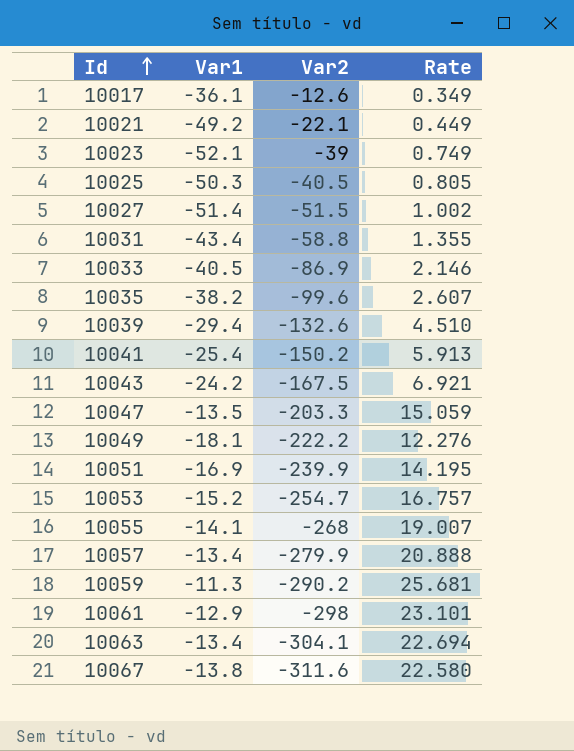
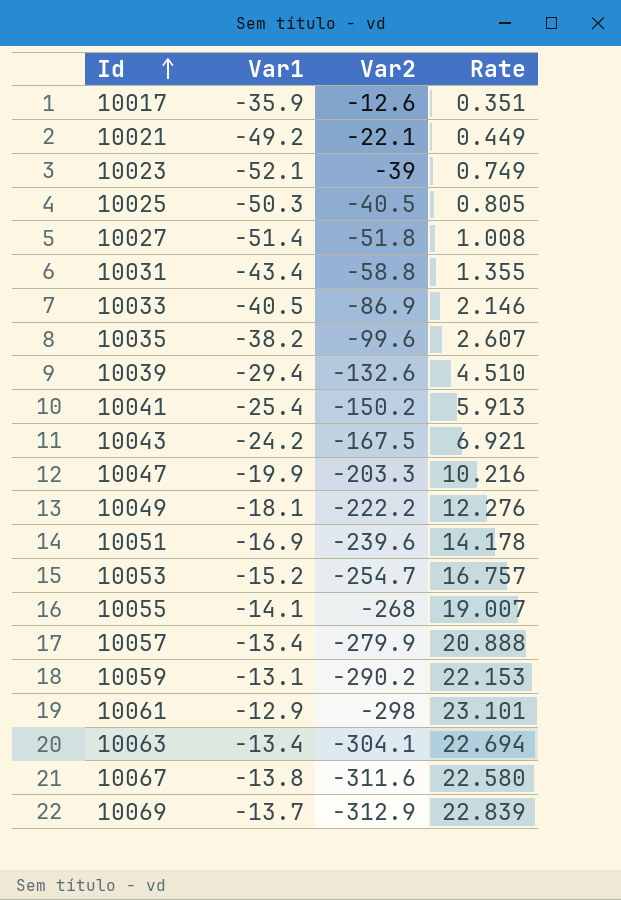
10017 | Var1: -36.1 -> -35.9
10017 | Rate: 0.349 -> 0.351
10027 | Var2: -51.5 -> -51.8
10027 | Rate: 1.002 -> 1.008
10047 | Var1: -13.5 -> -19.9
10047 | Rate: 15.059 -> 10.216
10051 | Var2: -239.9 -> -239.6
10051 | Rate: 14.195 -> 14.178
10059 | Var1: -11.3 -> -13.1
10059 | Rate: 25.681 -> 22.153
row 10069: none -> -13.7 | -312.9 | 22.839

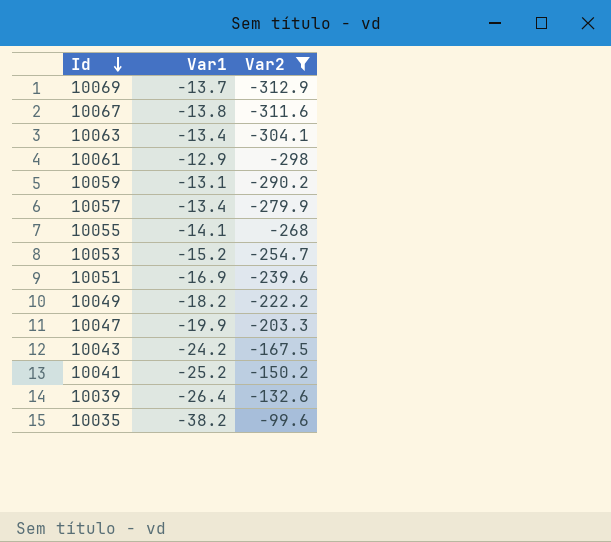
filter: none -> Var2 <= -99.6
row order: Id ascending -> Id descending
column Rate | formula: [Var2] / [Var1] -> none
10049 | Var1: -18.1 -> -18.2
10041 | Var1: -25.4 -> -25.2
10039 | Var1: -29.4 -> -26.4

